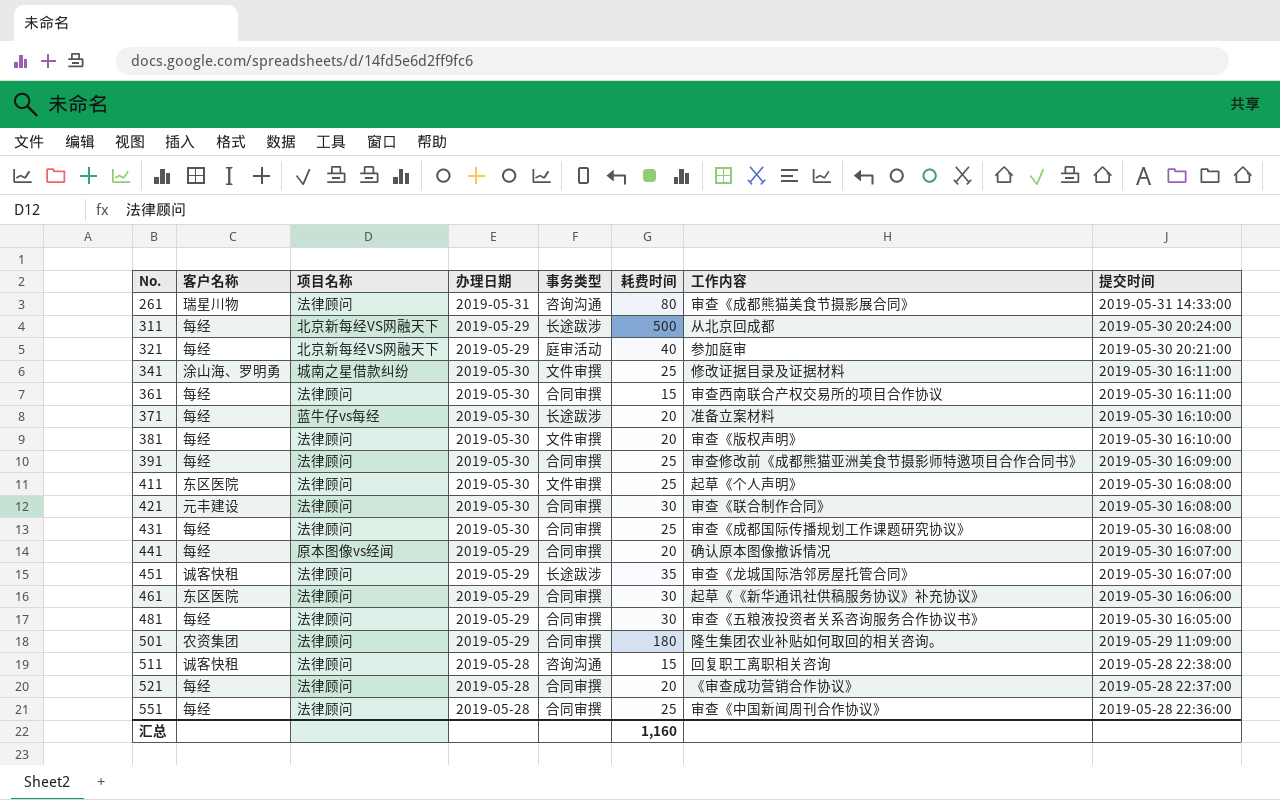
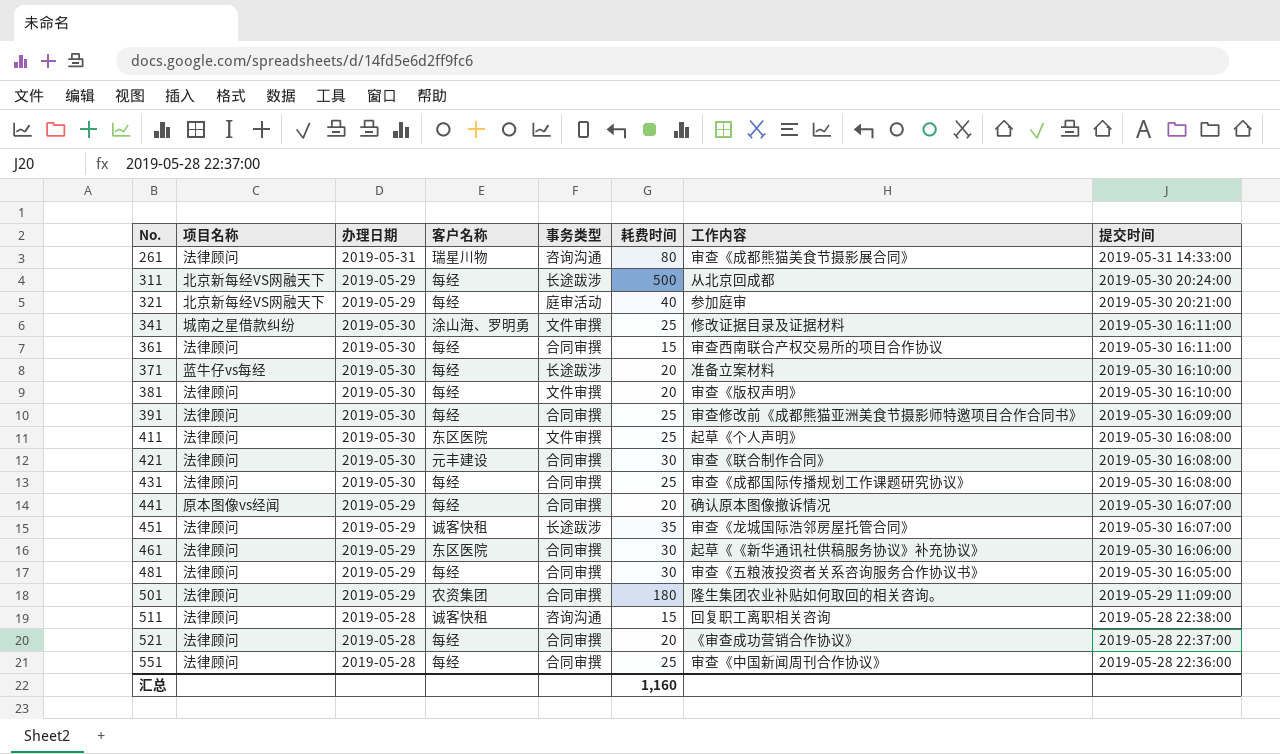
column 客户名称 | position: 2 -> 4

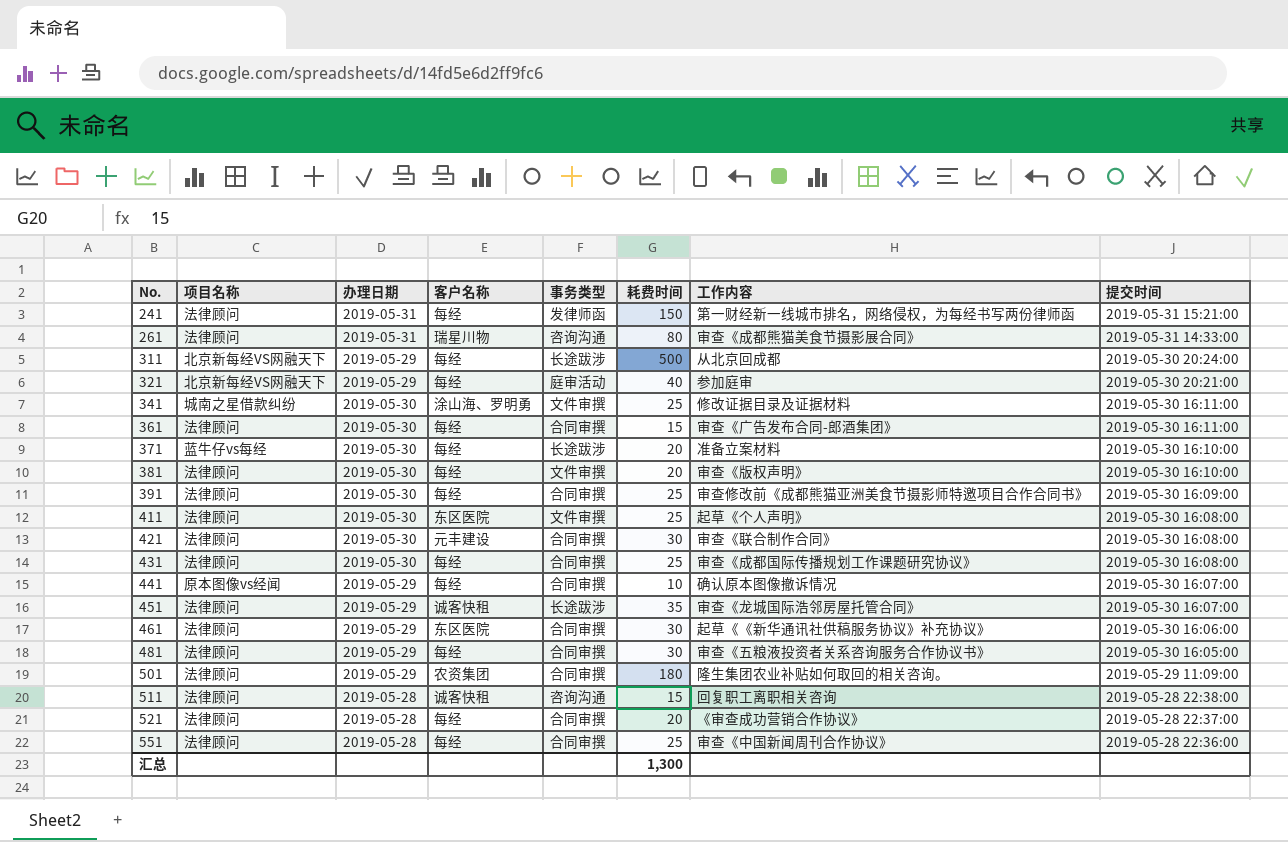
row 241: none -> 法律顾问 | 2019-05-31 | 每经 | 发律师函 | 150 | 第一财经新一线城市排名，网络侵权，为每经书写两份律师函 | 2019-05-31 15:21:00
361 | 工作内容: 审查西南联合产权交易所的项目合作协议 -> 审查《广告发布合同-郎酒集团》
441 | 耗费时间: 20 -> 10
汇总 | 耗费时间: 1,160 -> 1,300

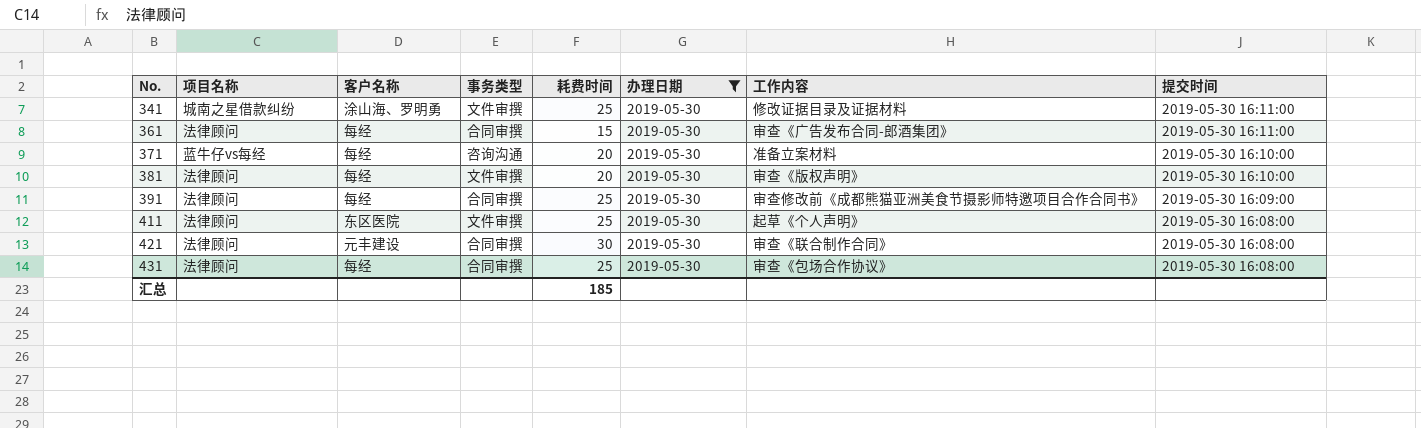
filter: none -> 办理日期 = 2019-05-30
column 办理日期 | position: 3 -> 6
371 | 事务类型: 长途跋涉 -> 咨询沟通
431 | 工作内容: 审查《成都国际传播规划工作课题研究协议》 -> 审查《包场合作协议》
汇总 | 耗费时间: 1,300 -> 185

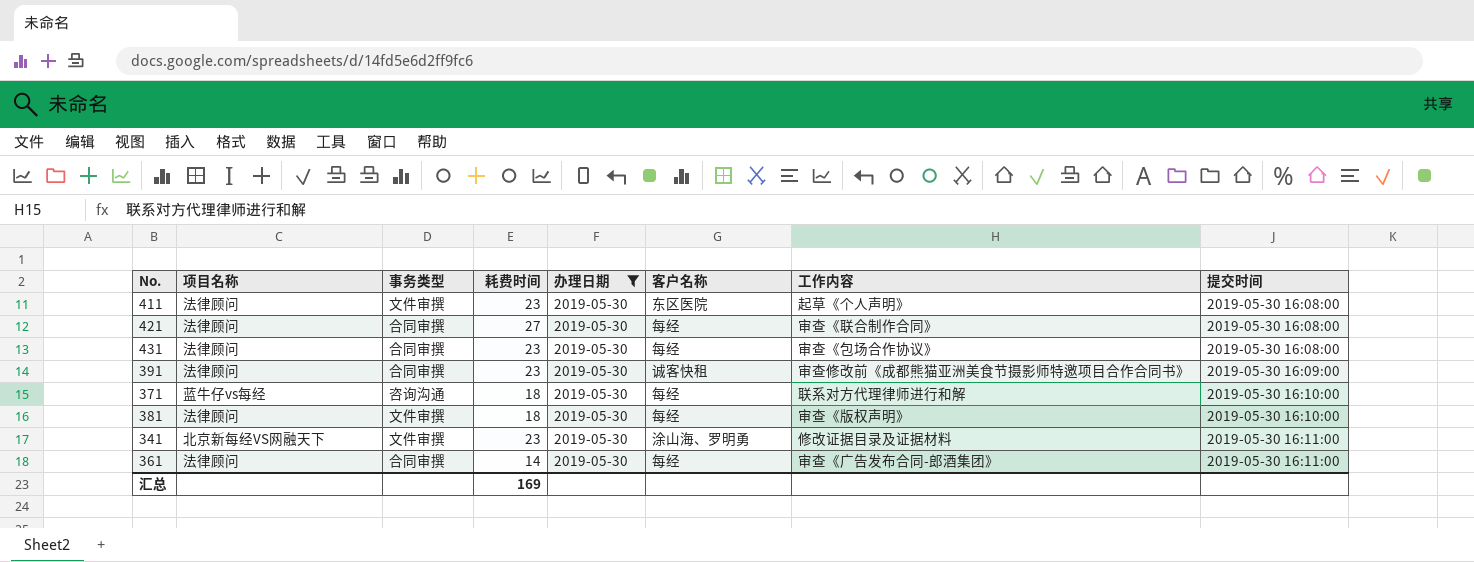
row order: No. ascending -> 提交时间 ascending
column 客户名称 | position: 3 -> 6
411 | 耗费时间: 25 -> 23
421 | 耗费时间: 30 -> 27
421 | 客户名称: 元丰建设 -> 每经
431 | 耗费时间: 25 -> 23
391 | 耗费时间: 25 -> 23
391 | 客户名称: 每经 -> 诚客快租
371 | 耗费时间: 20 -> 18
371 | 工作内容: 准备立案材料 -> 联系对方代理律师进行和解
381 | 耗费时间: 20 -> 18
341 | 项目名称: 城南之星借款纠纷 -> 北京新每经VS网融天下
341 | 耗费时间: 25 -> 23
361 | 耗费时间: 15 -> 14
汇总 | 耗费时间: 185 -> 169

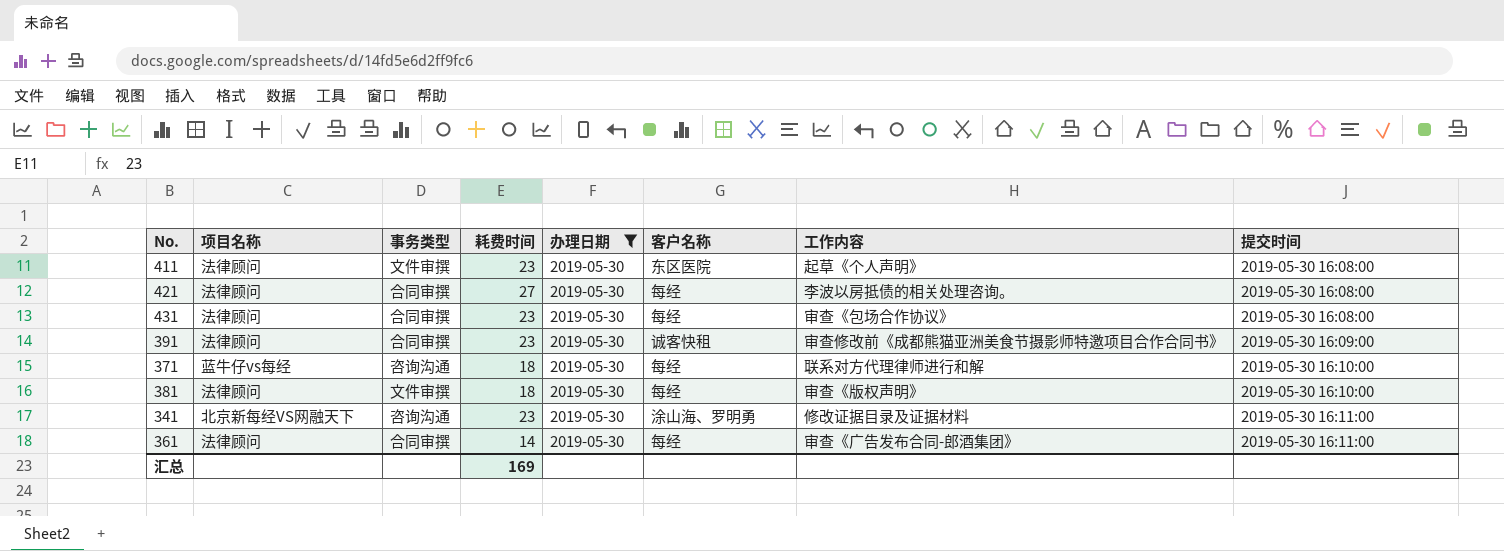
421 | 工作内容: 审查《联合制作合同》 -> 李波以房抵债的相关处理咨询。
341 | 事务类型: 文件审撰 -> 咨询沟通

